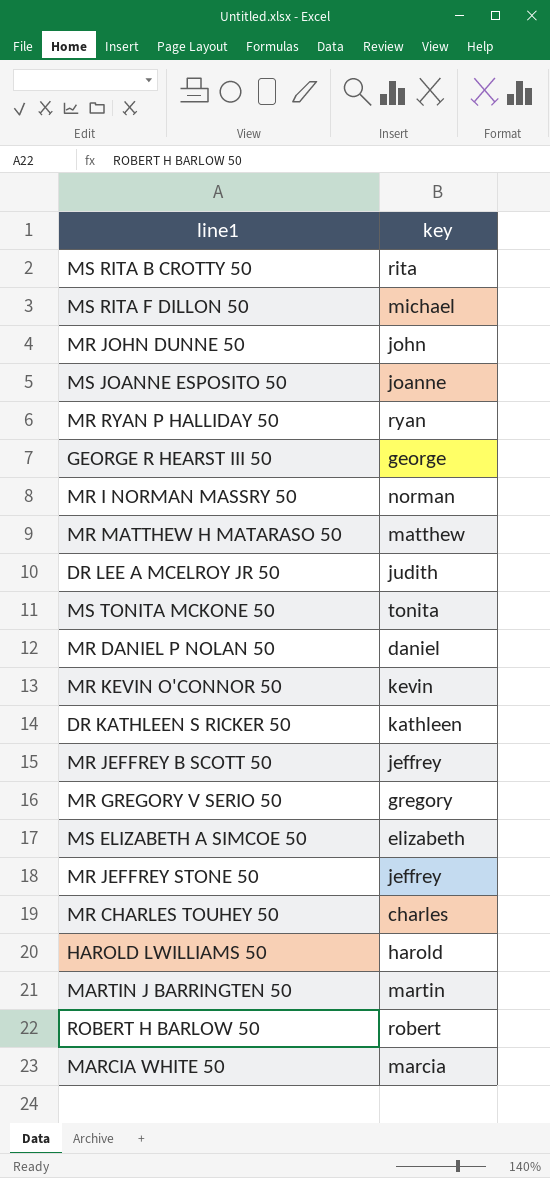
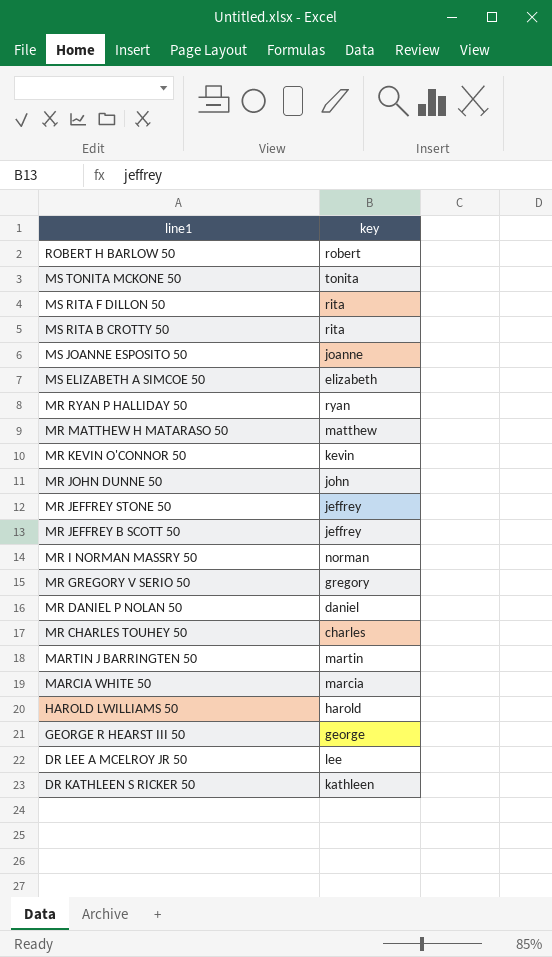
row order: none -> line1 descending
MS RITA F DILLON 50 | key: michael -> rita
DR LEE A MCELROY JR 50 | key: judith -> lee

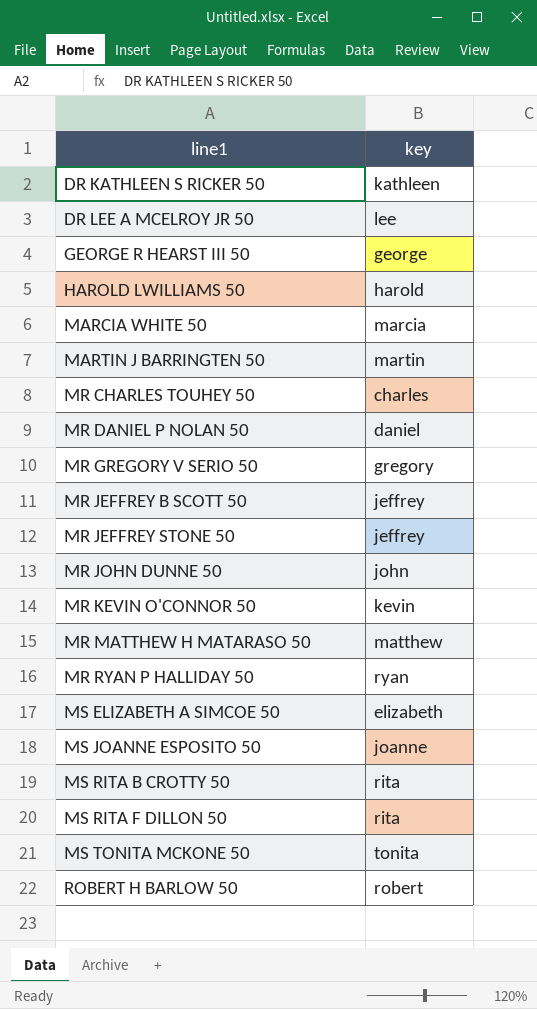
row order: line1 descending -> line1 ascending
row MR I NORMAN MASSRY 50: norman -> none

